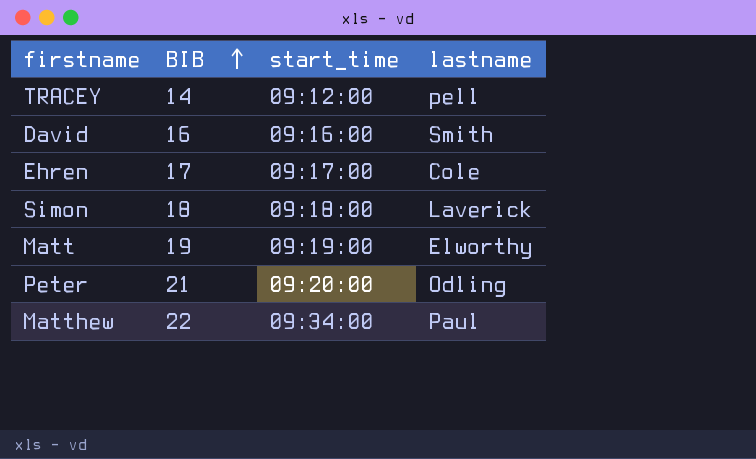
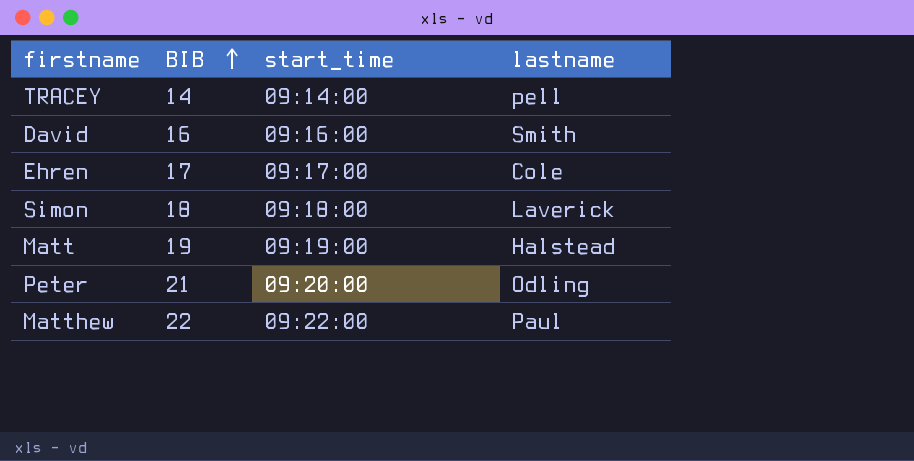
TRACEY | start_time: 09:12:00 -> 09:14:00
Matt | lastname: Elworthy -> Halstead
Matthew | start_time: 09:34:00 -> 09:22:00

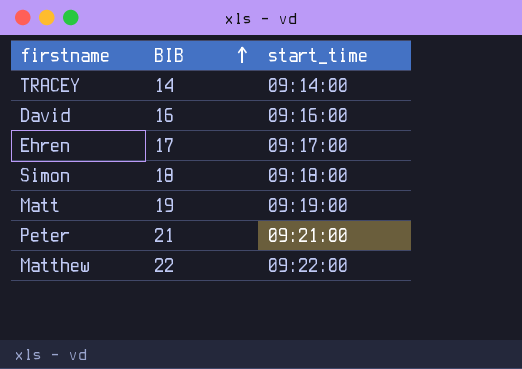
column lastname | position: 4 -> none
Peter | start_time: 09:20:00 -> 09:21:00

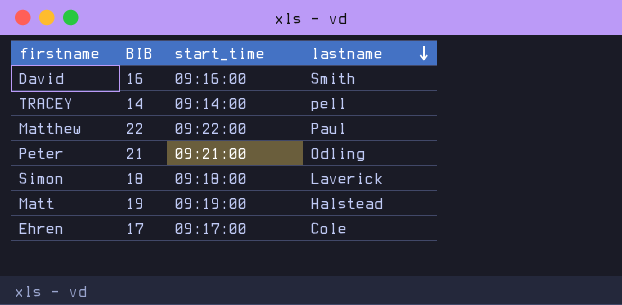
row order: BIB ascending -> lastname descending
column lastname | position: none -> 4

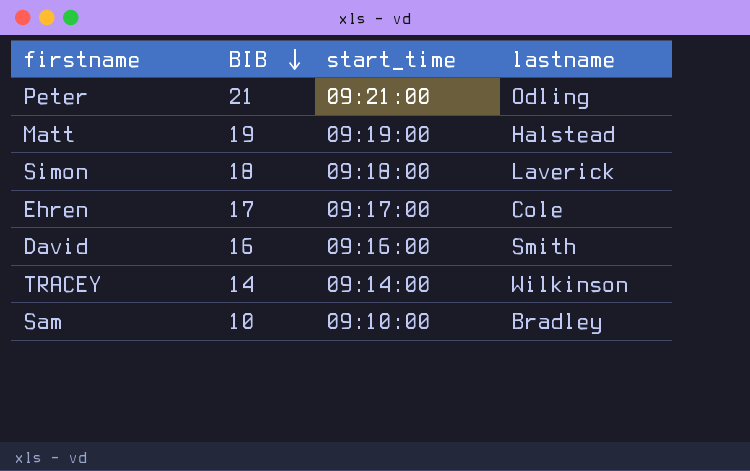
row order: lastname descending -> BIB descending
row Matthew: 22 | 09:22:00 | Paul -> none
TRACEY | lastname: pell -> Wilkinson
row Sam: none -> 10 | 09:10:00 | Bradley

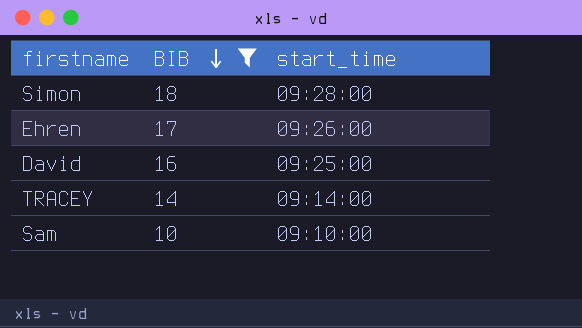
filter: none -> BIB <= 18
column lastname | position: 4 -> none
Simon | start_time: 09:18:00 -> 09:28:00
Ehren | start_time: 09:17:00 -> 09:26:00
David | start_time: 09:16:00 -> 09:25:00

